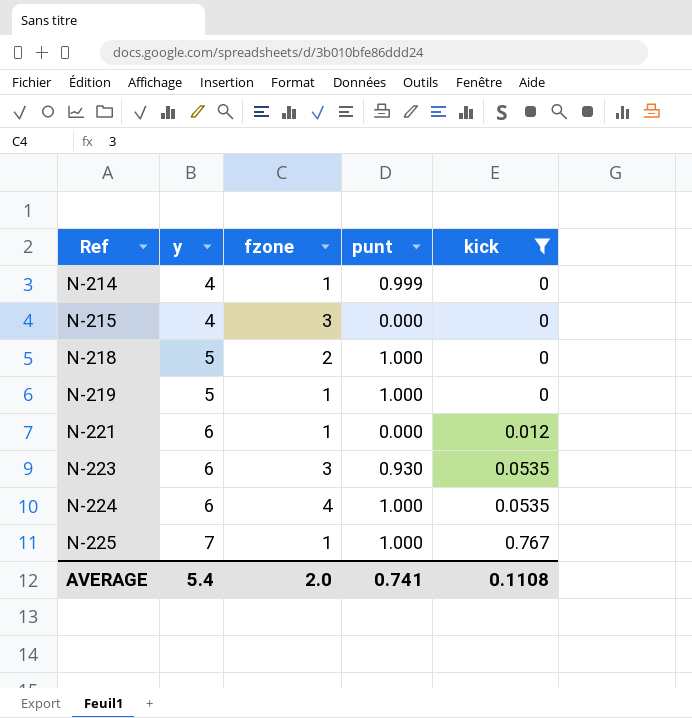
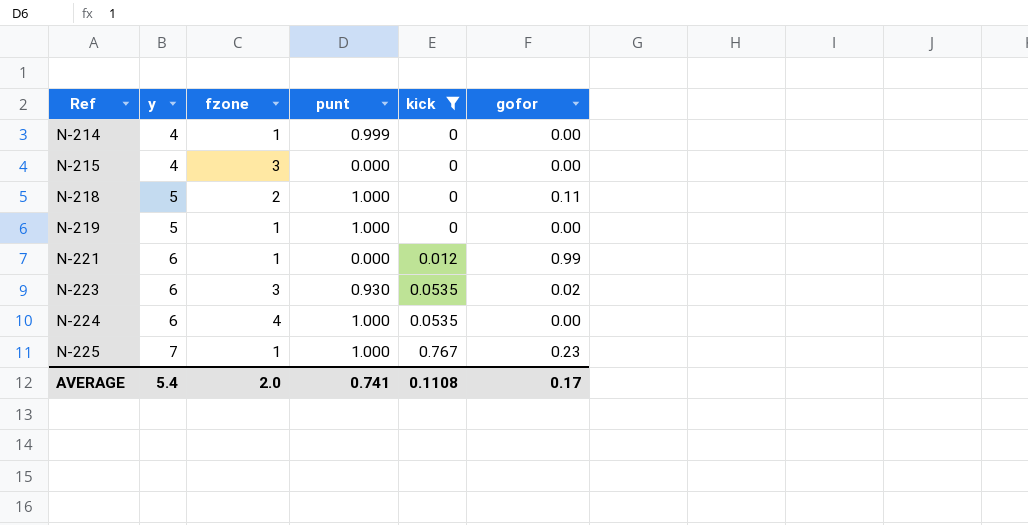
column gofor | position: none -> 6

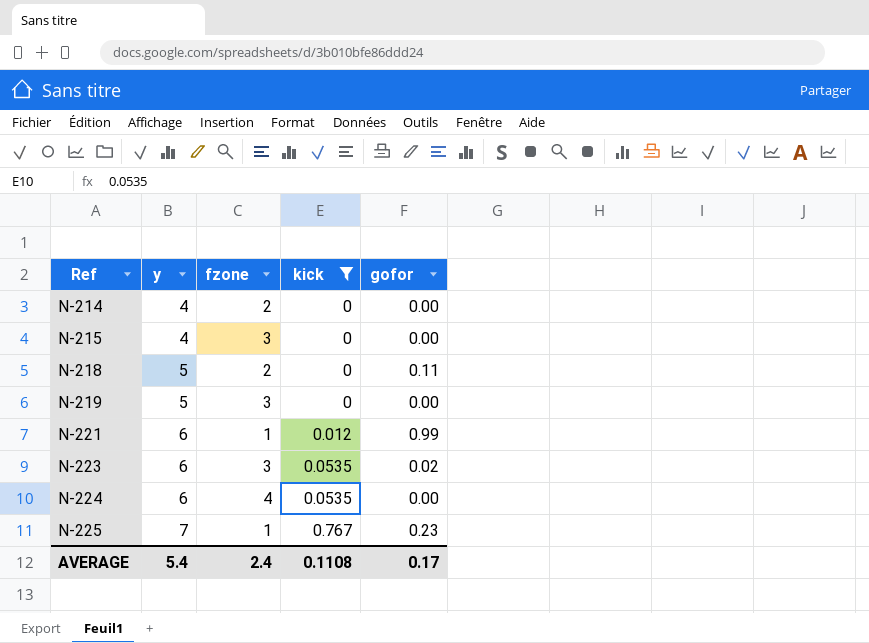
column punt | position: 4 -> none
N-214 | fzone: 1 -> 2
N-219 | fzone: 1 -> 3
AVERAGE | fzone: 2.0 -> 2.4

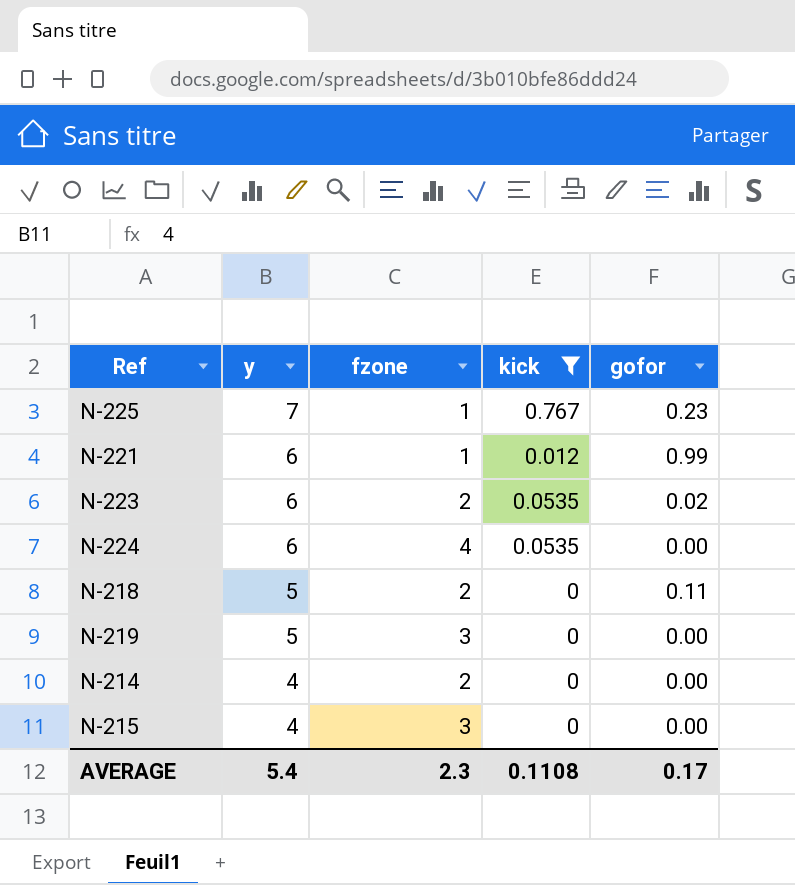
row order: Ref ascending -> y descending
N-223 | fzone: 3 -> 2
AVERAGE | fzone: 2.4 -> 2.3

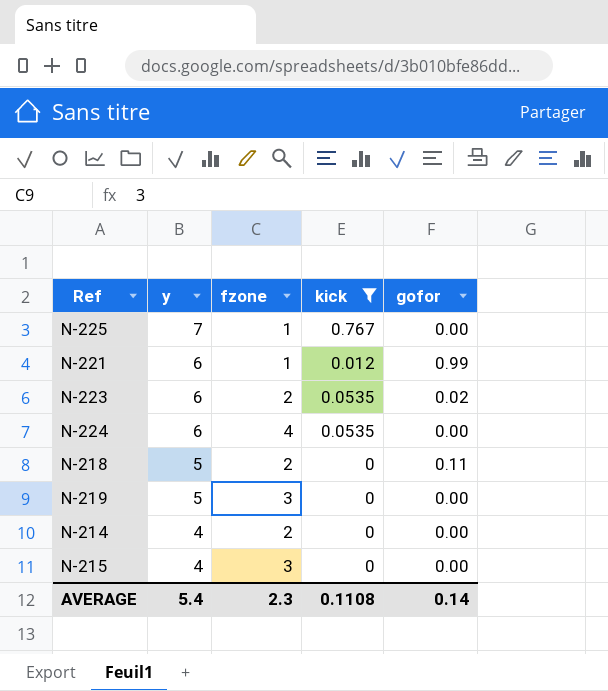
N-225 | gofor: 0.23 -> 0.00
AVERAGE | gofor: 0.17 -> 0.14

